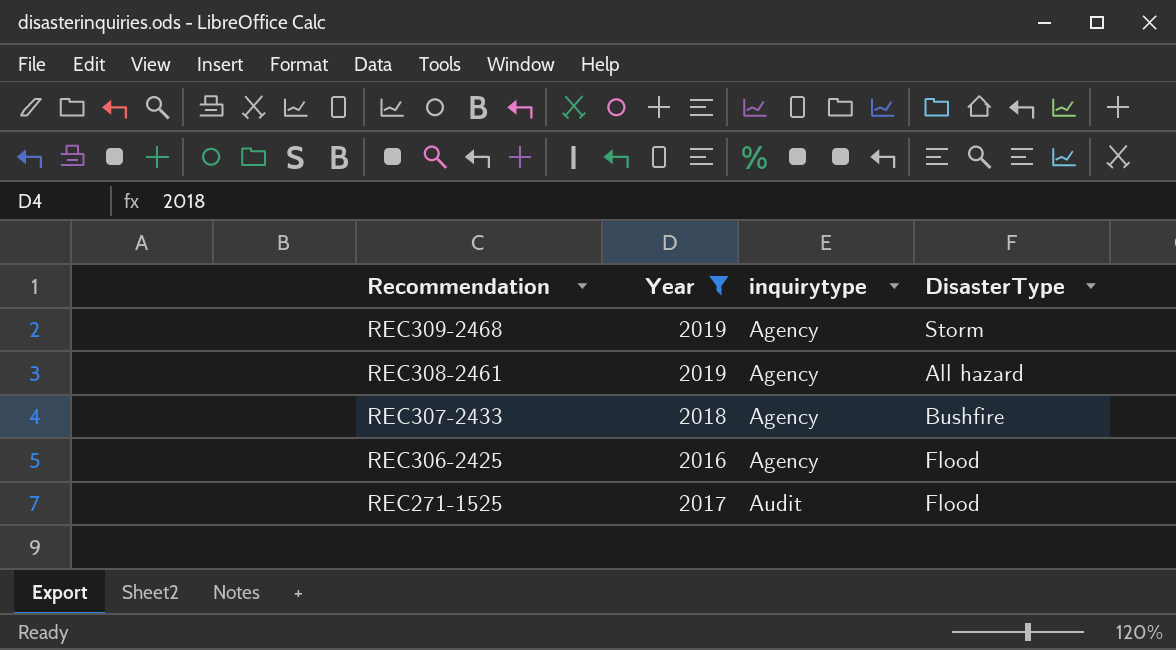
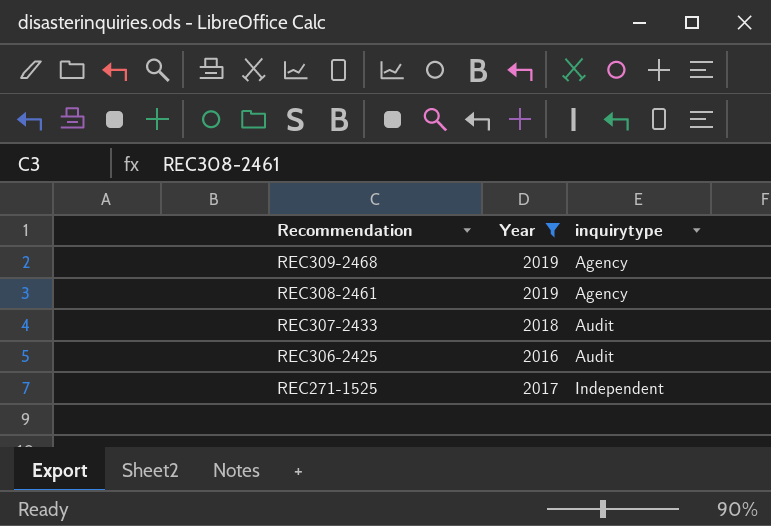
column DisasterType | position: 4 -> none
REC307-2433 | inquirytype: Agency -> Audit
REC306-2425 | inquirytype: Agency -> Audit
REC271-1525 | inquirytype: Audit -> Independent

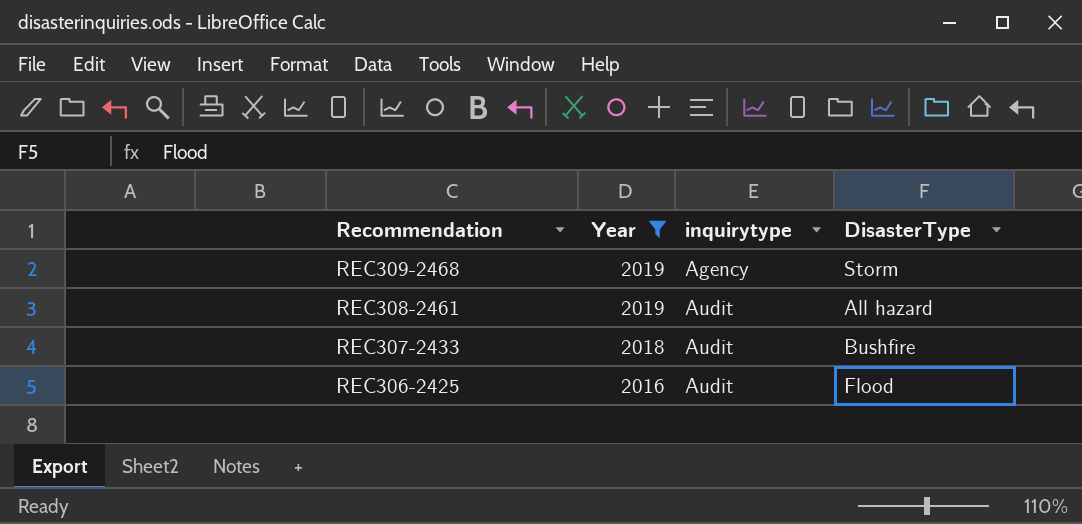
column DisasterType | position: none -> 4
row REC271-1525: 2017 | Independent -> none
REC308-2461 | inquirytype: Agency -> Audit

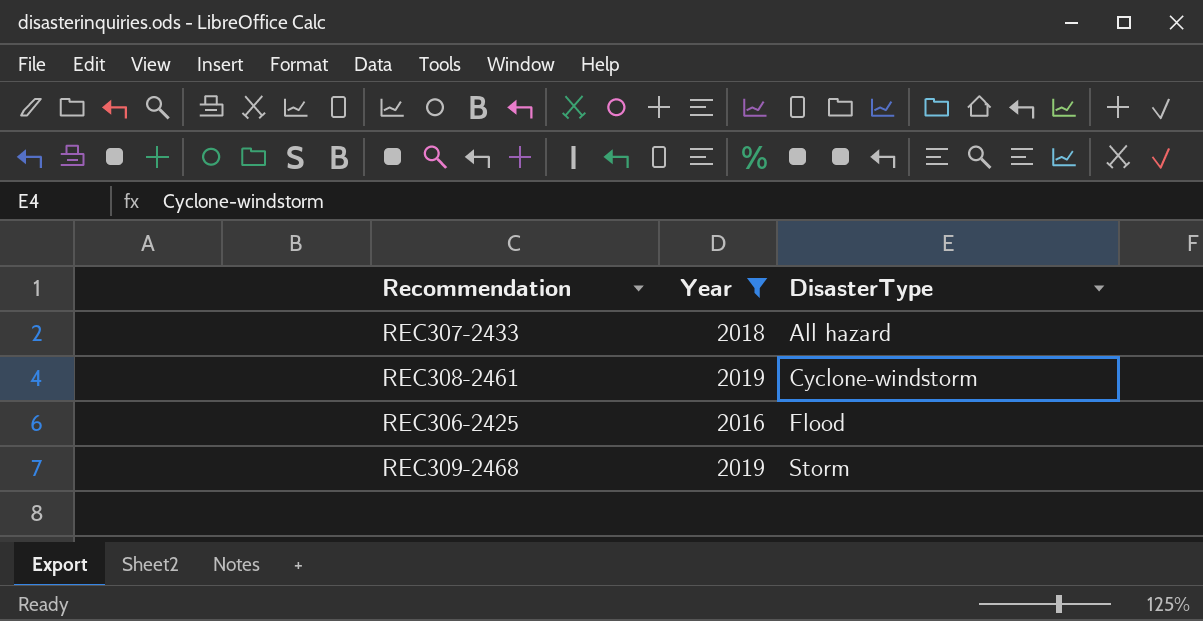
row order: Recommendation descending -> DisasterType ascending
column inquirytype | position: 3 -> none
REC307-2433 | DisasterType: Bushfire -> All hazard
REC308-2461 | DisasterType: All hazard -> Cyclone-windstorm

